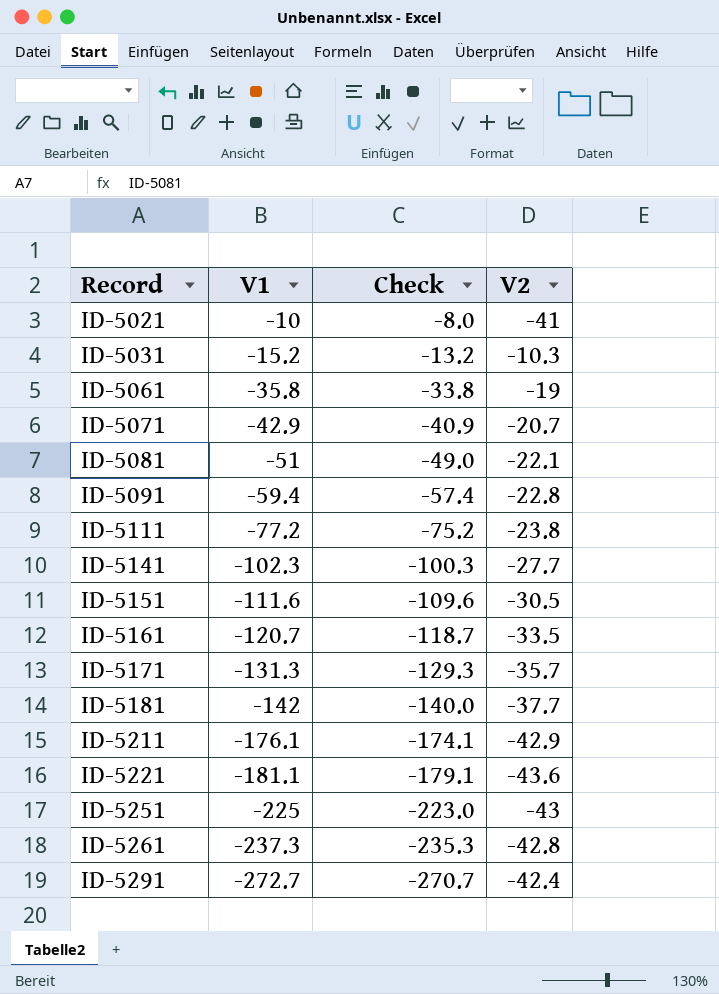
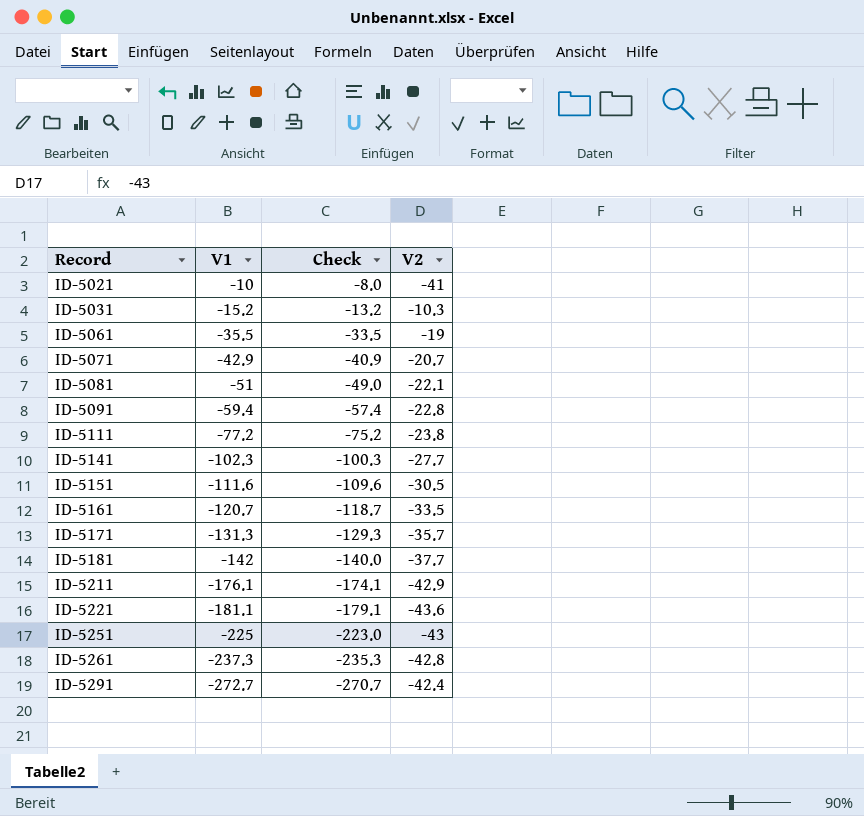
ID-5061 | V1: -35.8 -> -35.5
ID-5061 | Check: -33.8 -> -33.5

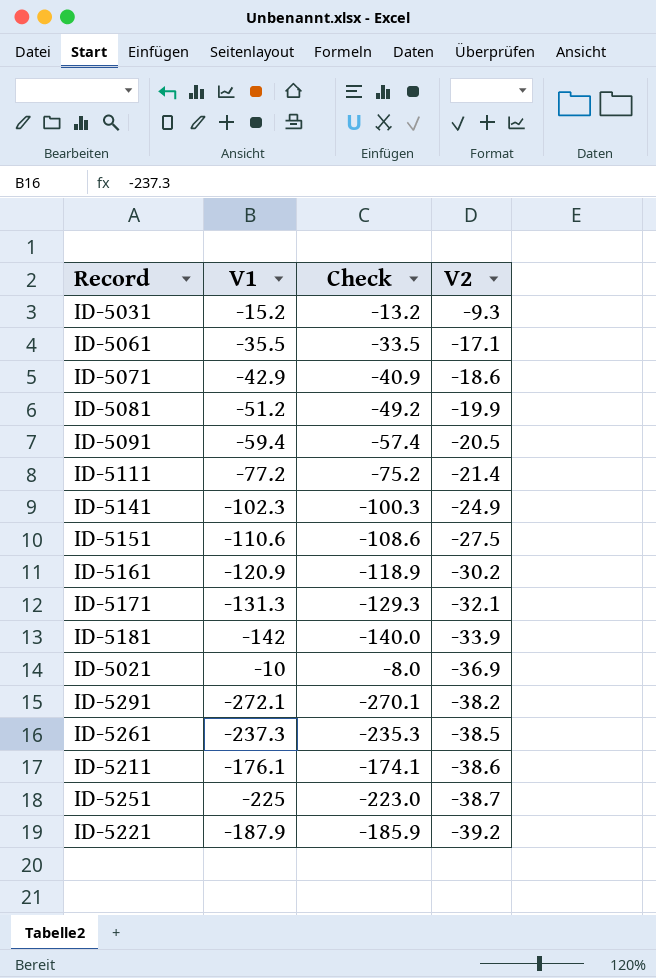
row order: Record ascending -> V2 descending
ID-5031 | V2: -10.3 -> -9.3
ID-5061 | V2: -19 -> -17.1
ID-5071 | V2: -20.7 -> -18.6
ID-5081 | V1: -51 -> -51.2
ID-5081 | Check: -49.0 -> -49.2
ID-5081 | V2: -22.1 -> -19.9
ID-5091 | V2: -22.8 -> -20.5
ID-5111 | V2: -23.8 -> -21.4
ID-5141 | V2: -27.7 -> -24.9
ID-5151 | V1: -111.6 -> -110.6
ID-5151 | Check: -109.6 -> -108.6
ID-5151 | V2: -30.5 -> -27.5
ID-5161 | V1: -120.7 -> -120.9
ID-5161 | Check: -118.7 -> -118.9
ID-5161 | V2: -33.5 -> -30.2
ID-5171 | V2: -35.7 -> -32.1
ID-5181 | V2: -37.7 -> -33.9
ID-5021 | V2: -41 -> -36.9
ID-5291 | V1: -272.7 -> -272.1
ID-5291 | Check: -270.7 -> -270.1
ID-5291 | V2: -42.4 -> -38.2
ID-5261 | V2: -42.8 -> -38.5
ID-5211 | V2: -42.9 -> -38.6
ID-5251 | V2: -43 -> -38.7
ID-5221 | V1: -181.1 -> -187.9
ID-5221 | Check: -179.1 -> -185.9
ID-5221 | V2: -43.6 -> -39.2

